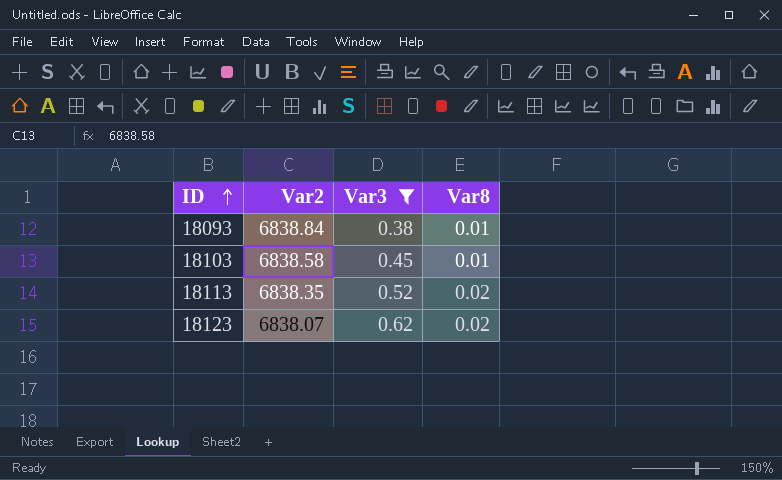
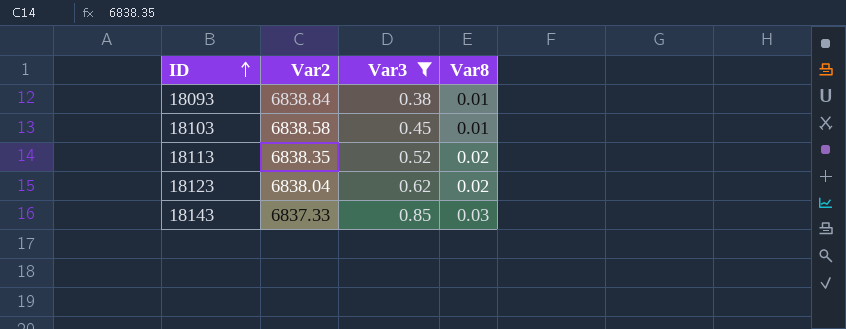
18123 | Var2: 6838.07 -> 6838.04
row 18143: none -> 6837.33 | 0.85 | 0.03

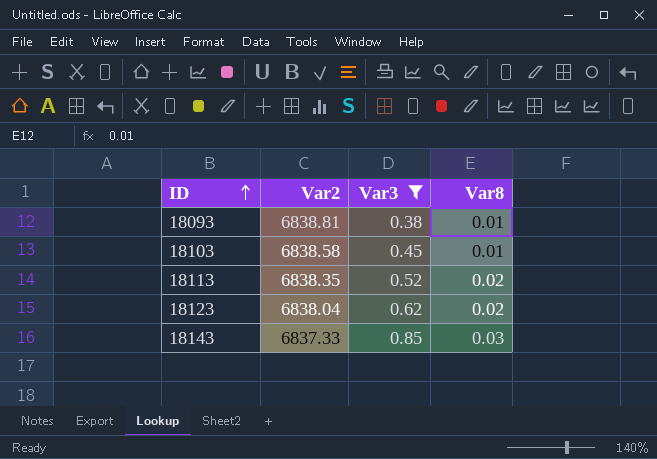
18093 | Var2: 6838.84 -> 6838.81

